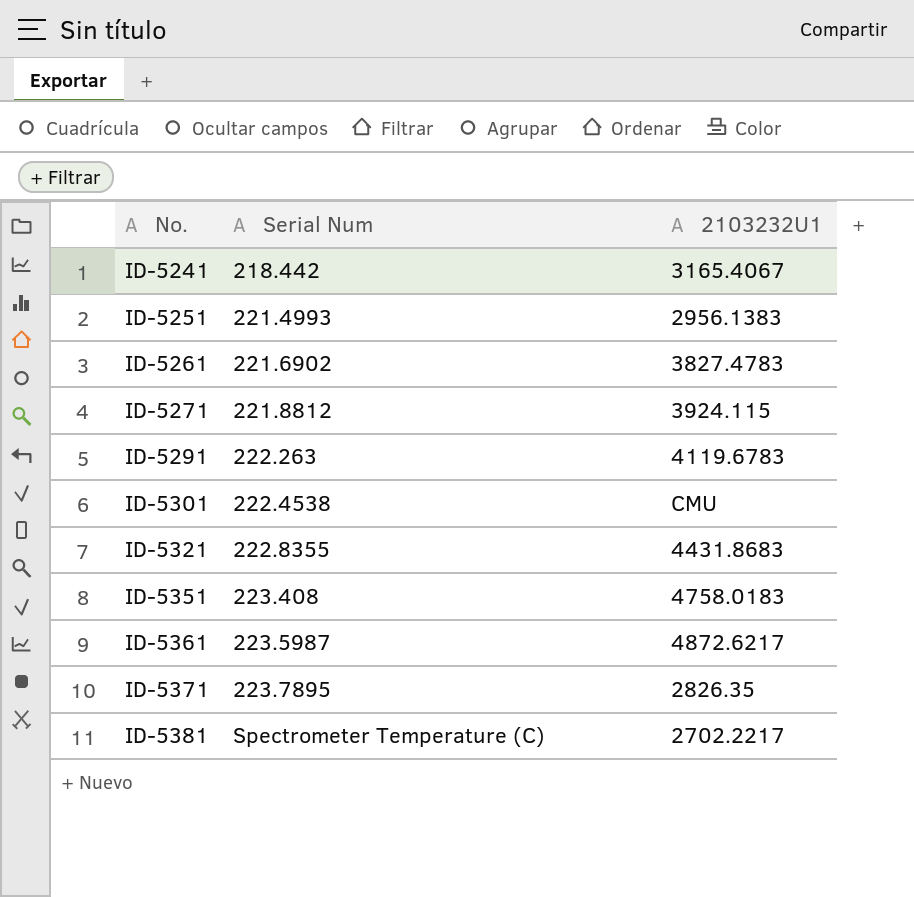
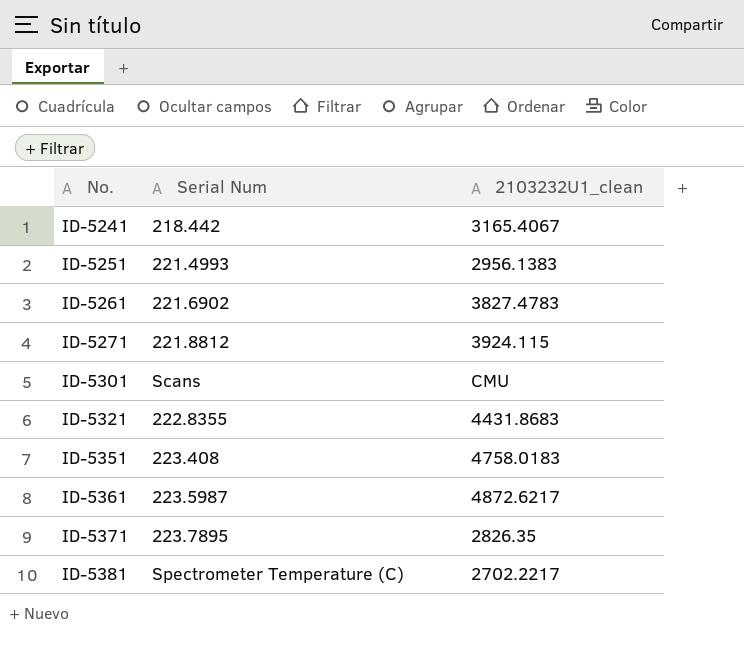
column name: 2103232U1 -> 2103232U1_clean
row ID-5291: 222.263 | 4119.6783 -> none
ID-5301 | Serial Num: 222.4538 -> Scans

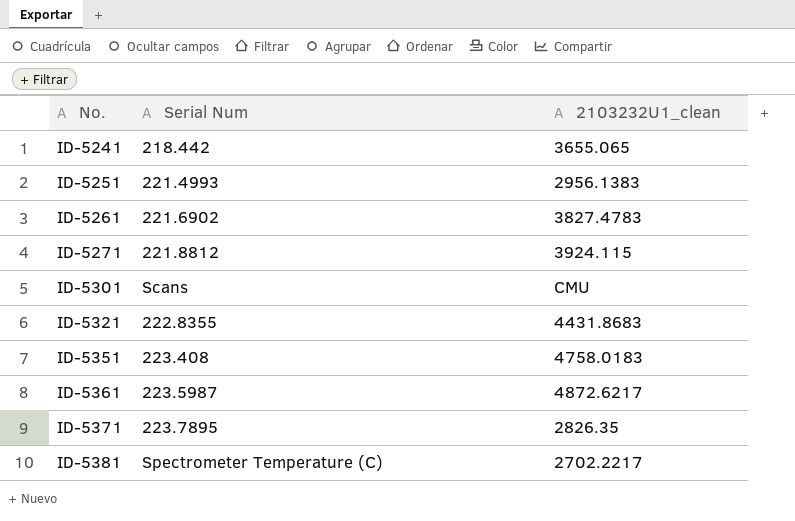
ID-5241 | 2103232U1_clean: 3165.4067 -> 3655.065

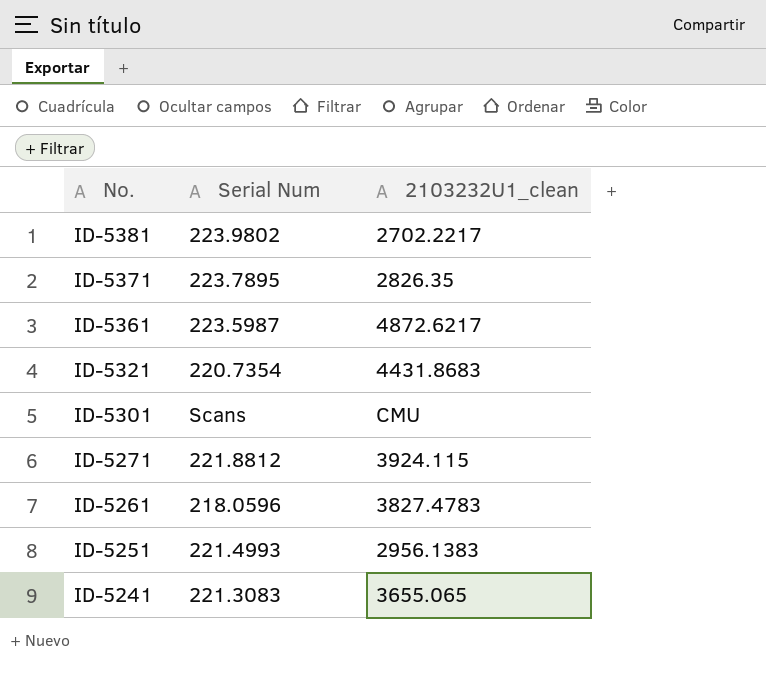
row order: No. ascending -> No. descending
row ID-5351: 223.408 | 4758.0183 -> none
ID-5381 | Serial Num: Spectrometer Temperature (C) -> 223.9802
ID-5321 | Serial Num: 222.8355 -> 220.7354
ID-5261 | Serial Num: 221.6902 -> 218.0596
ID-5241 | Serial Num: 218.442 -> 221.3083

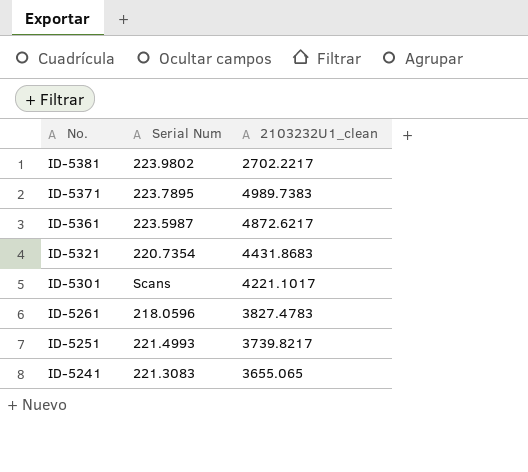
row ID-5271: 221.8812 | 3924.115 -> none
ID-5371 | 2103232U1_clean: 2826.35 -> 4989.7383
ID-5301 | 2103232U1_clean: CMU -> 4221.1017
ID-5251 | 2103232U1_clean: 2956.1383 -> 3739.8217

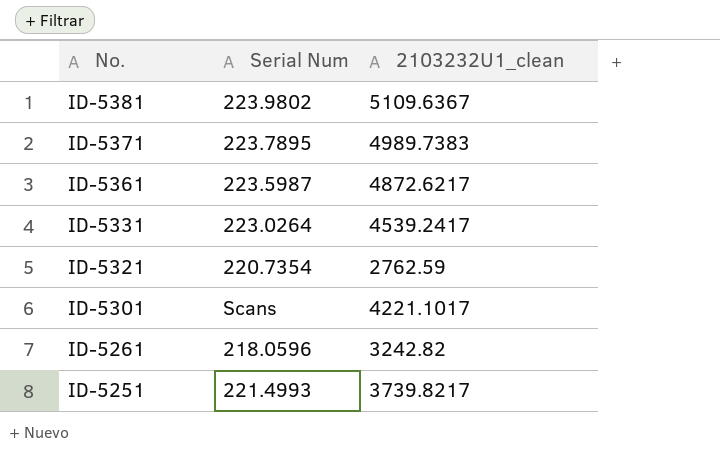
row ID-5241: 221.3083 | 3655.065 -> none
ID-5381 | 2103232U1_clean: 2702.2217 -> 5109.6367
row ID-5331: none -> 223.0264 | 4539.2417
ID-5321 | 2103232U1_clean: 4431.8683 -> 2762.59
ID-5261 | 2103232U1_clean: 3827.4783 -> 3242.82

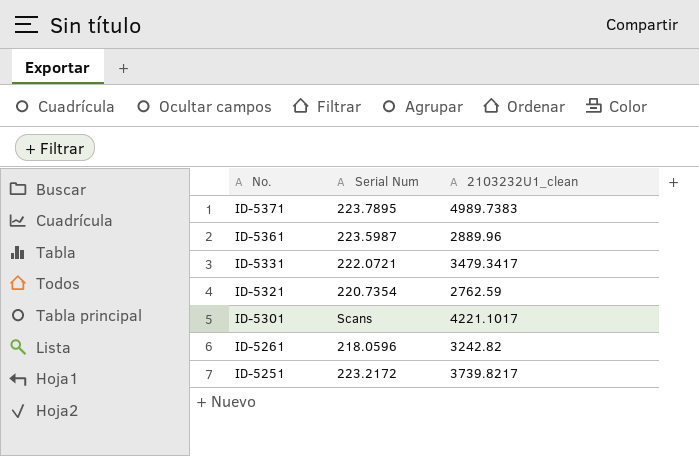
row ID-5381: 223.9802 | 5109.6367 -> none
ID-5361 | 2103232U1_clean: 4872.6217 -> 2889.96
ID-5331 | Serial Num: 223.0264 -> 222.0721
ID-5331 | 2103232U1_clean: 4539.2417 -> 3479.3417
ID-5251 | Serial Num: 221.4993 -> 223.2172

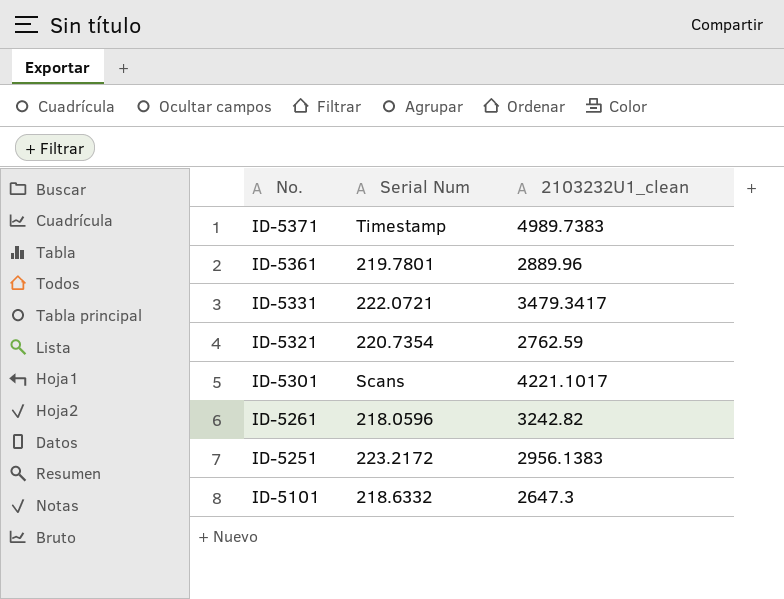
ID-5371 | Serial Num: 223.7895 -> Timestamp
ID-5361 | Serial Num: 223.5987 -> 219.7801
ID-5251 | 2103232U1_clean: 3739.8217 -> 2956.1383
row ID-5101: none -> 218.6332 | 2647.3

